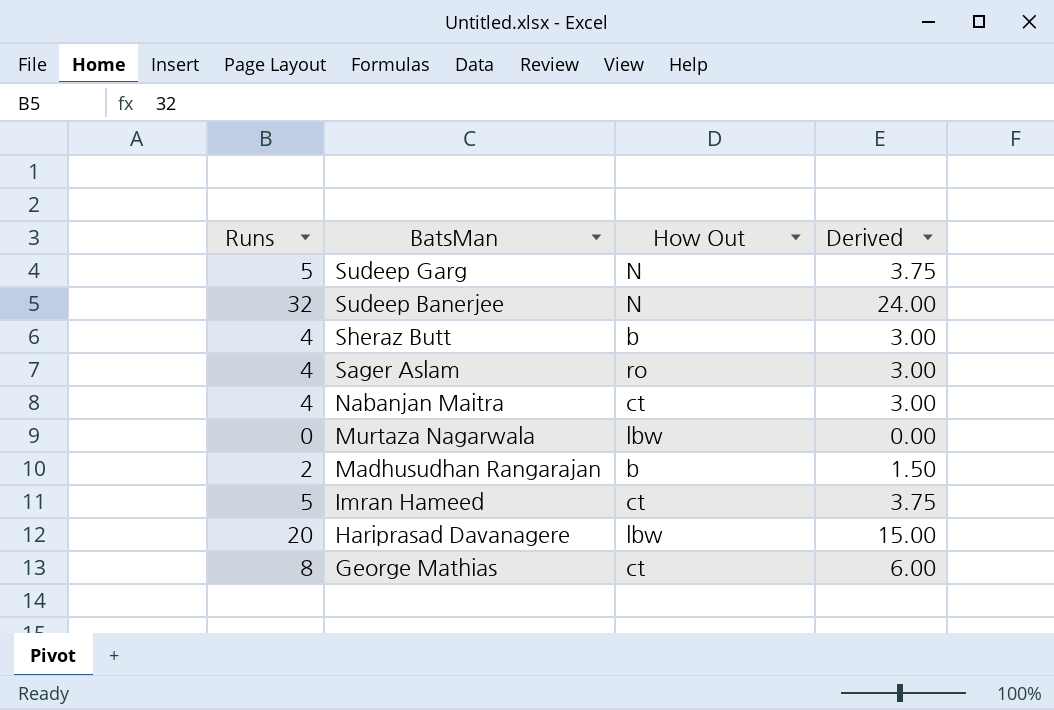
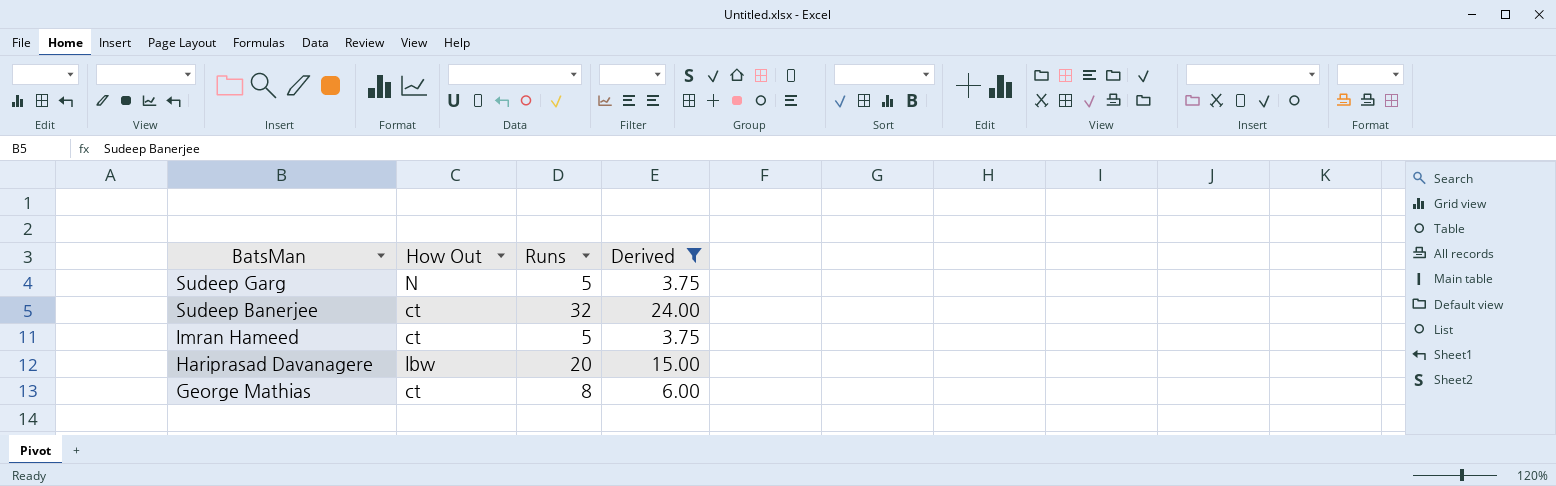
filter: none -> Derived >= 3.75
column Runs | position: 1 -> 3
Sudeep Banerjee | How Out: N -> ct

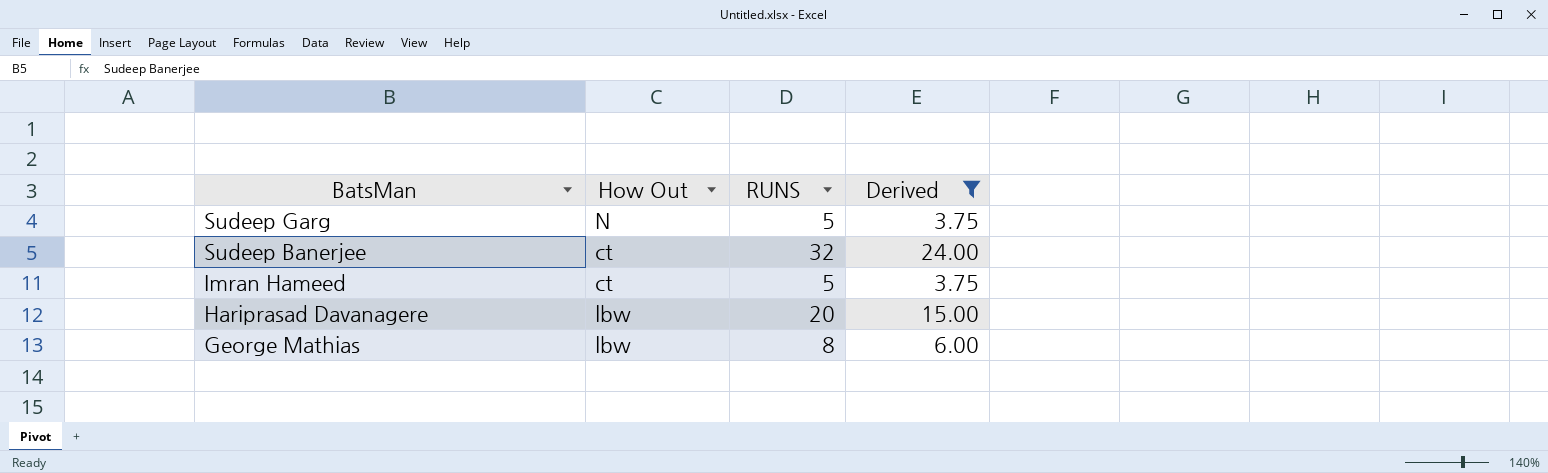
column name: Runs -> RUNS
George Mathias | How Out: ct -> lbw

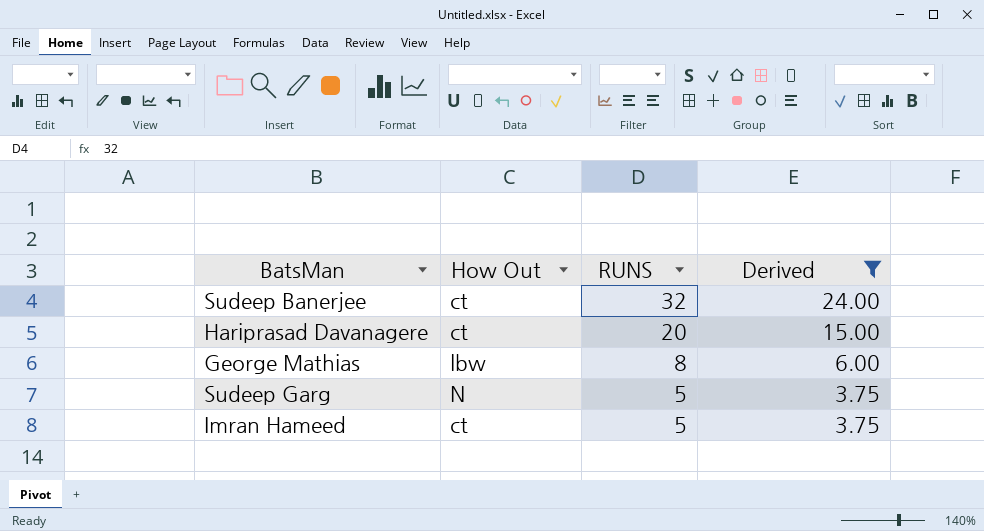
row order: BatsMan descending -> RUNS descending
Hariprasad Davanagere | How Out: lbw -> ct

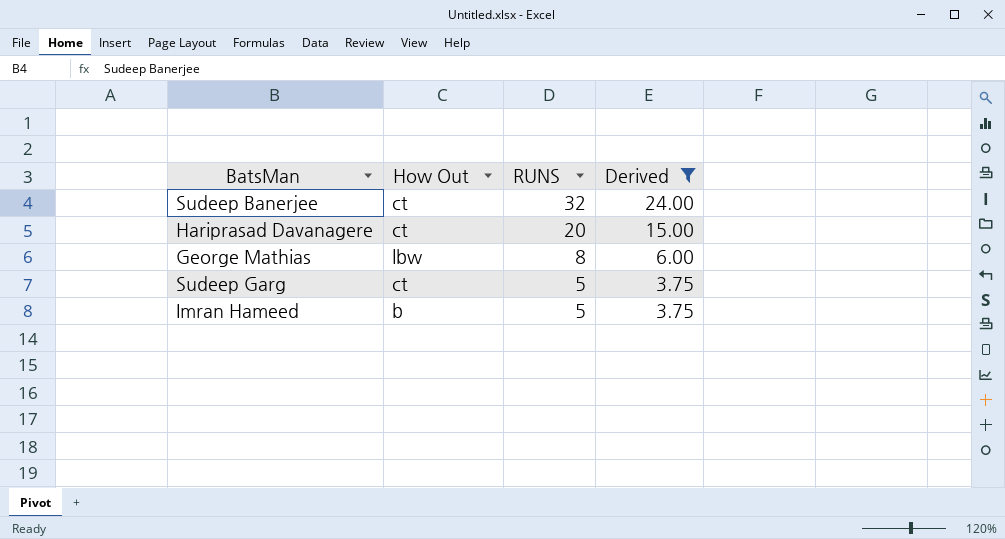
Sudeep Garg | How Out: N -> ct
Imran Hameed | How Out: ct -> b

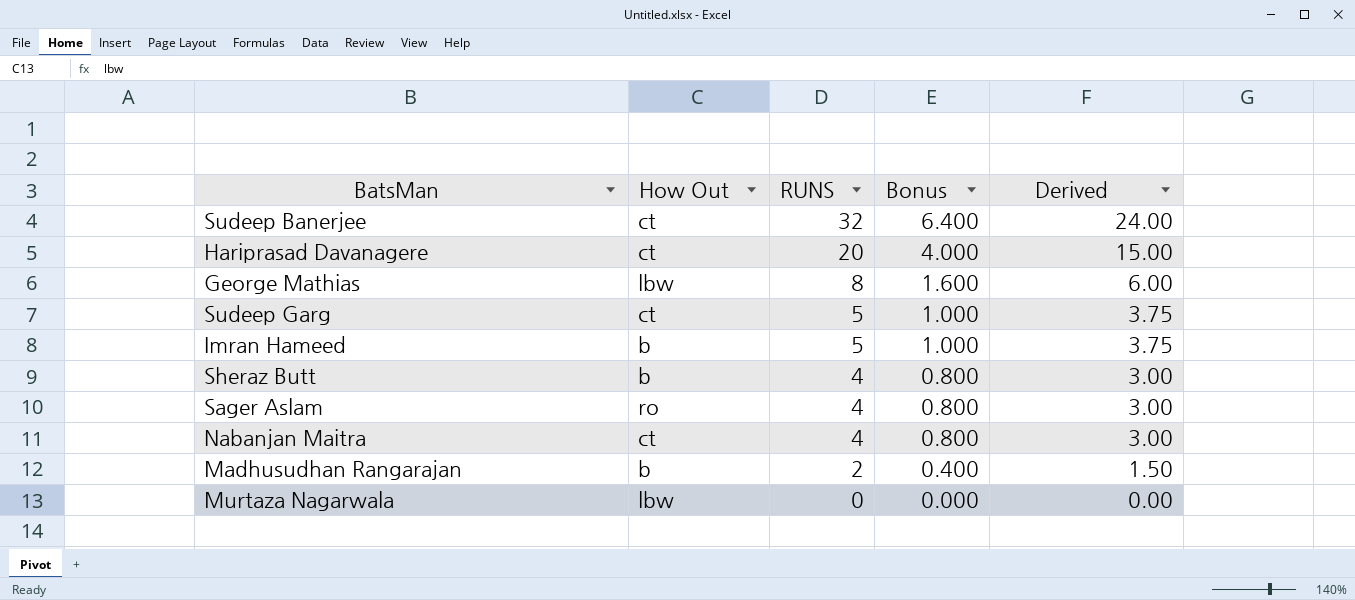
filter: Derived >= 3.75 -> none
column Bonus | formula: none -> [RUNS] * 0.2

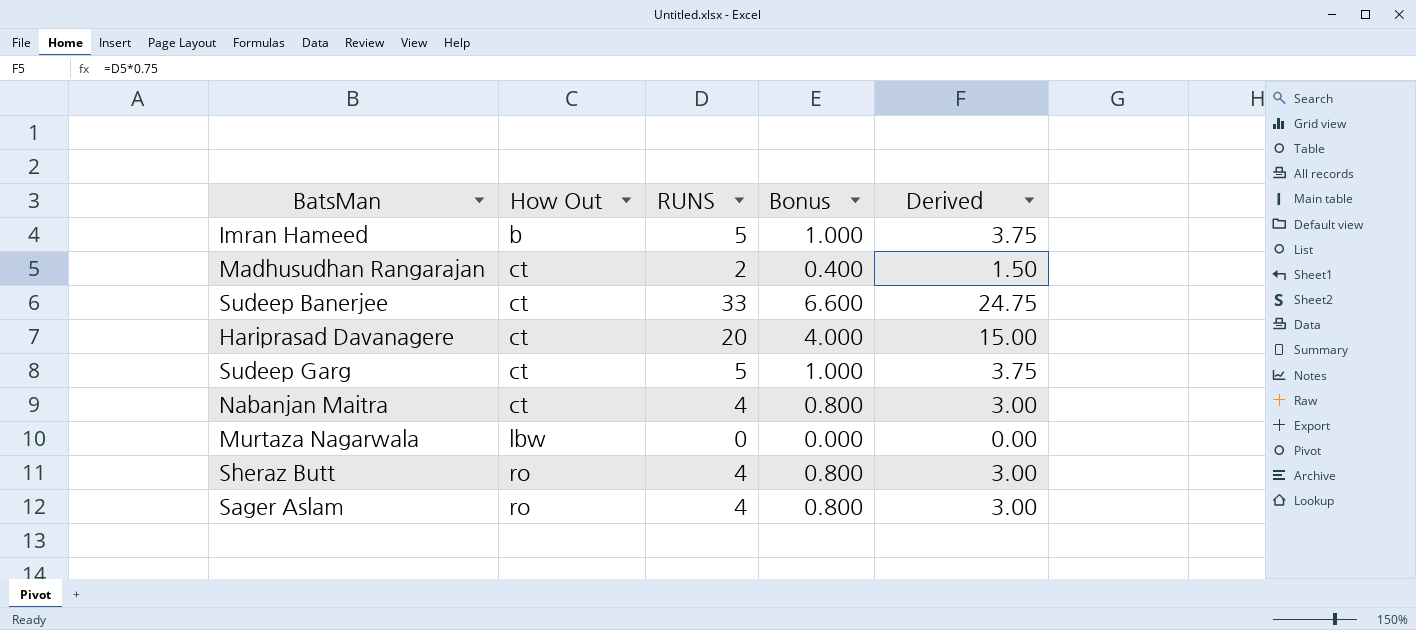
row order: RUNS descending -> How Out ascending
row George Mathias: lbw | 8 | 1.600 | 6.00 -> none
Madhusudhan Rangarajan | How Out: b -> ct
Sudeep Banerjee | RUNS: 32 -> 33
Sudeep Banerjee | Bonus: 6.400 -> 6.600
Sudeep Banerjee | Derived: 24.00 -> 24.75
Sheraz Butt | How Out: b -> ro

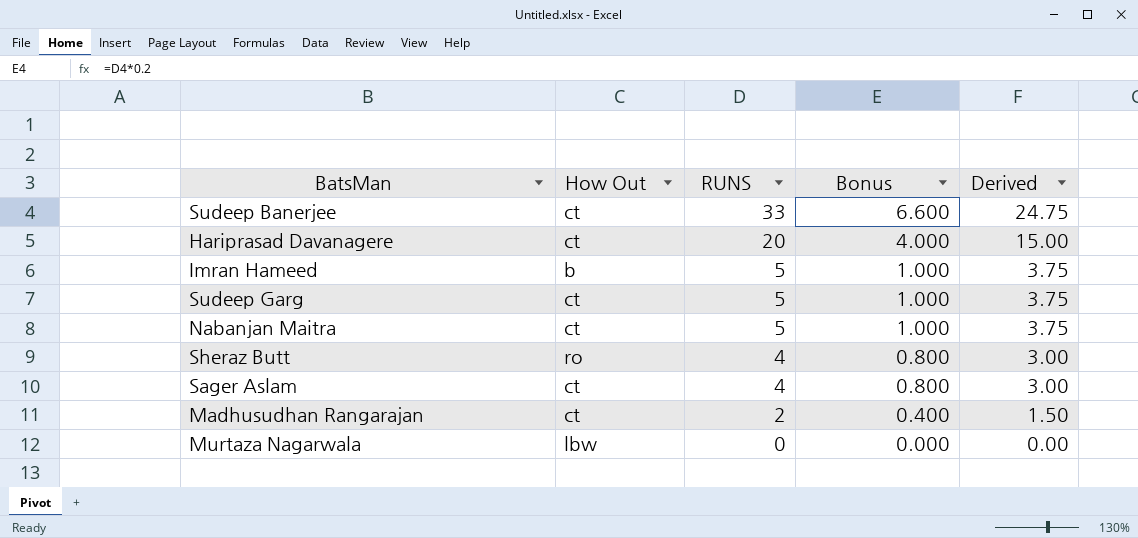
row order: How Out ascending -> RUNS descending
Nabanjan Maitra | RUNS: 4 -> 5
Nabanjan Maitra | Bonus: 0.800 -> 1.000
Nabanjan Maitra | Derived: 3.00 -> 3.75
Sager Aslam | How Out: ro -> ct

